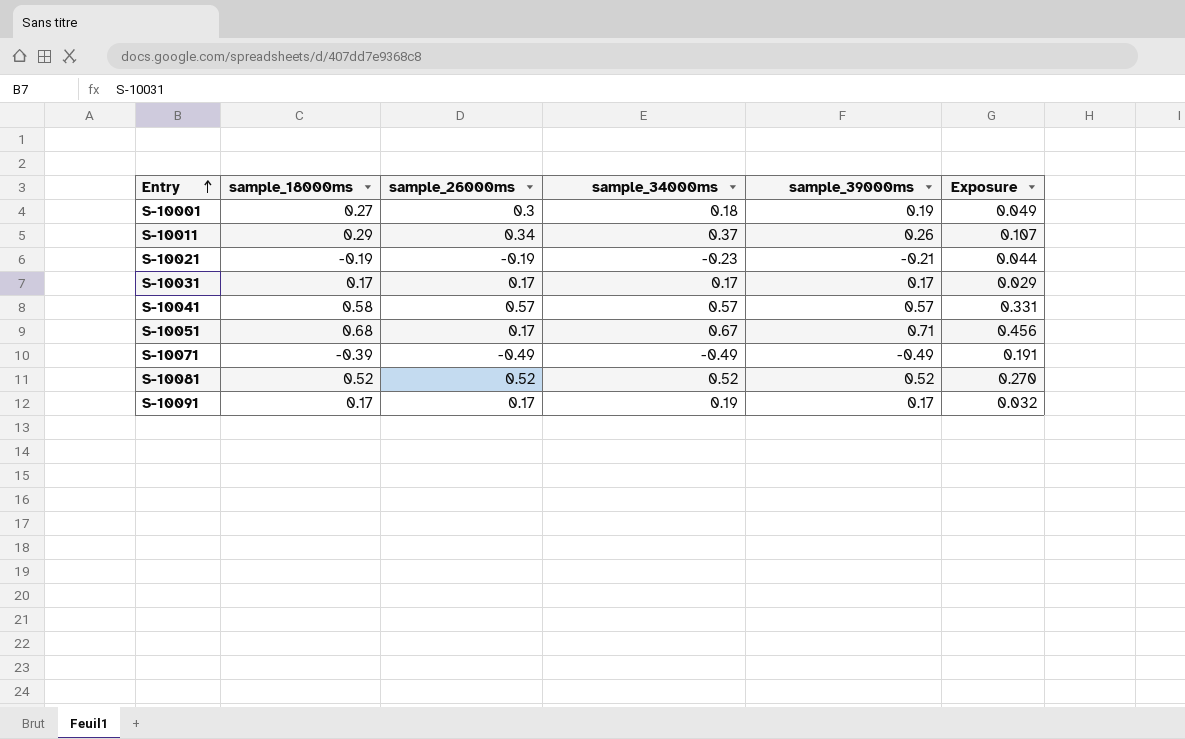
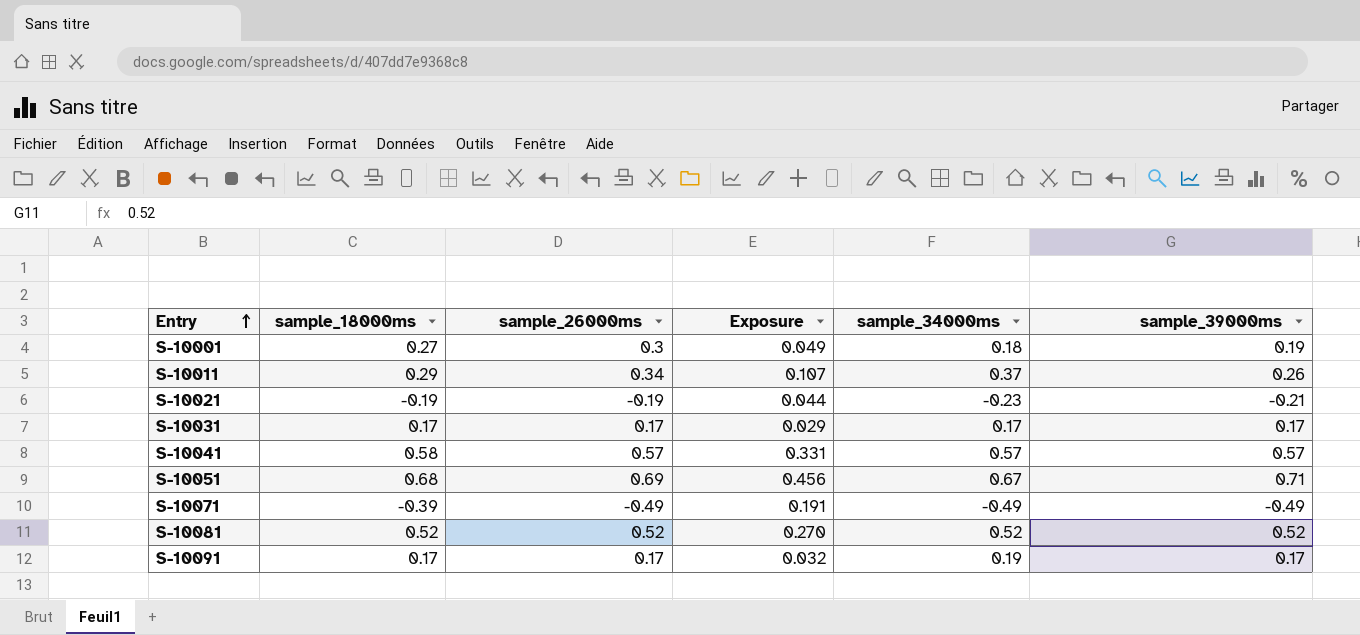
column Exposure | position: 6 -> 4
S-10051 | sample_26000ms: 0.17 -> 0.69

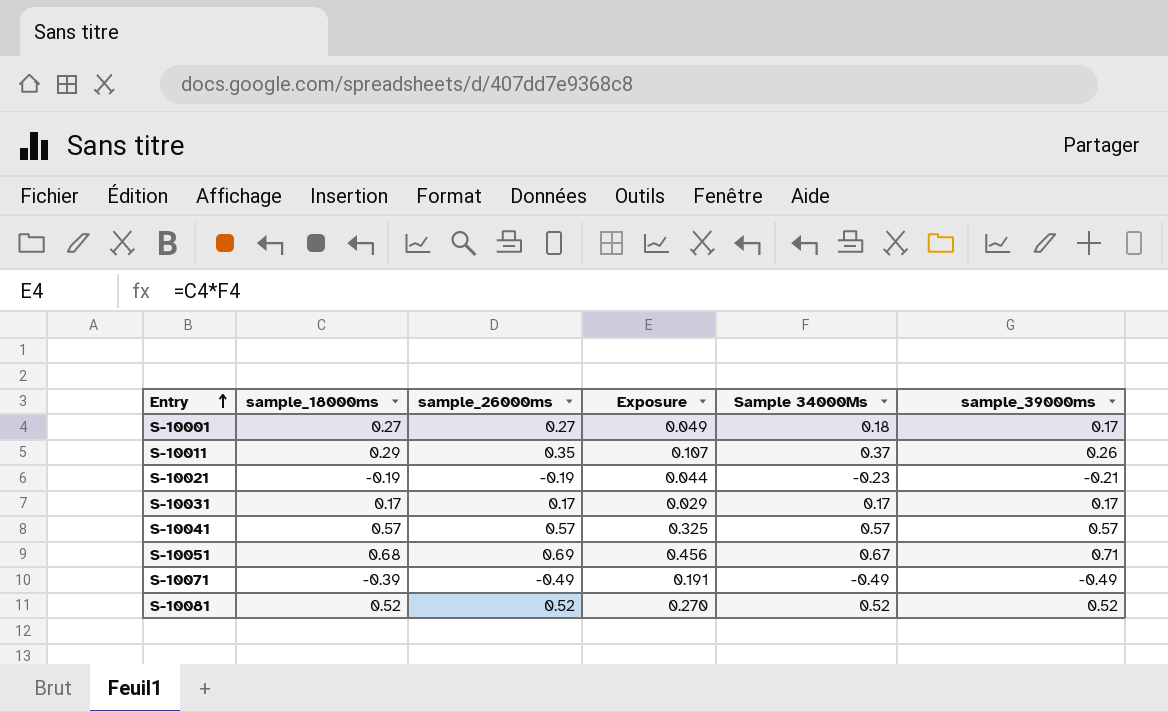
column name: sample_34000ms -> Sample 34000Ms
row S-10091: 0.17 | 0.17 | 0.032 | 0.19 | 0.17 -> none
S-10001 | sample_26000ms: 0.3 -> 0.27
S-10001 | sample_39000ms: 0.19 -> 0.17
S-10011 | sample_26000ms: 0.34 -> 0.35
S-10041 | sample_18000ms: 0.58 -> 0.57
S-10041 | Exposure: 0.331 -> 0.325

